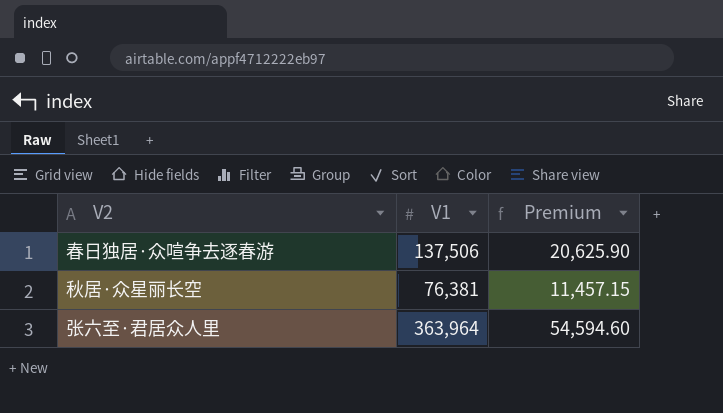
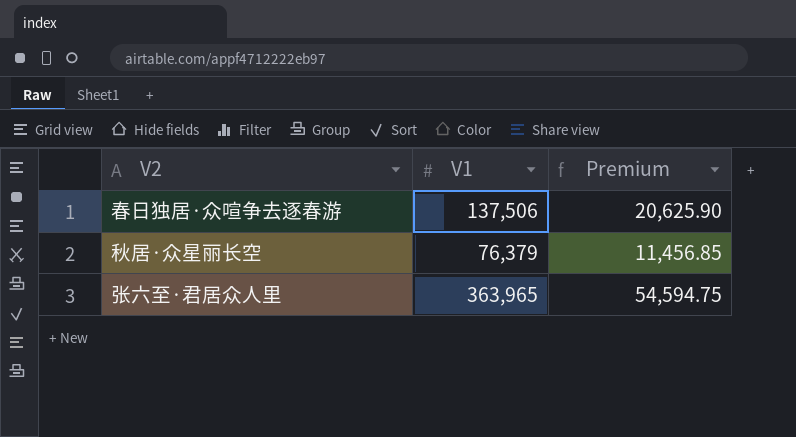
秋居·众星丽长空 | V1: 76,381 -> 76,379
秋居·众星丽长空 | Premium: 11,457.15 -> 11,456.85
张六至·君居众人里 | V1: 363,964 -> 363,965
张六至·君居众人里 | Premium: 54,594.60 -> 54,594.75

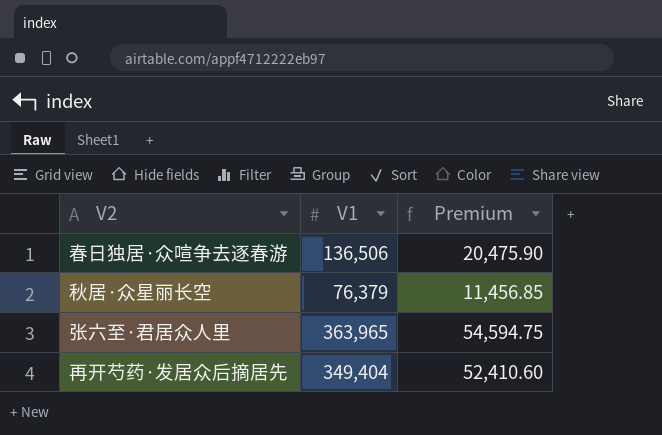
春日独居·众喧争去逐春游 | V1: 137,506 -> 136,506
春日独居·众喧争去逐春游 | Premium: 20,625.90 -> 20,475.90
row 再开芍药·发居众后摘居先: none -> 349,404 | 52,410.60

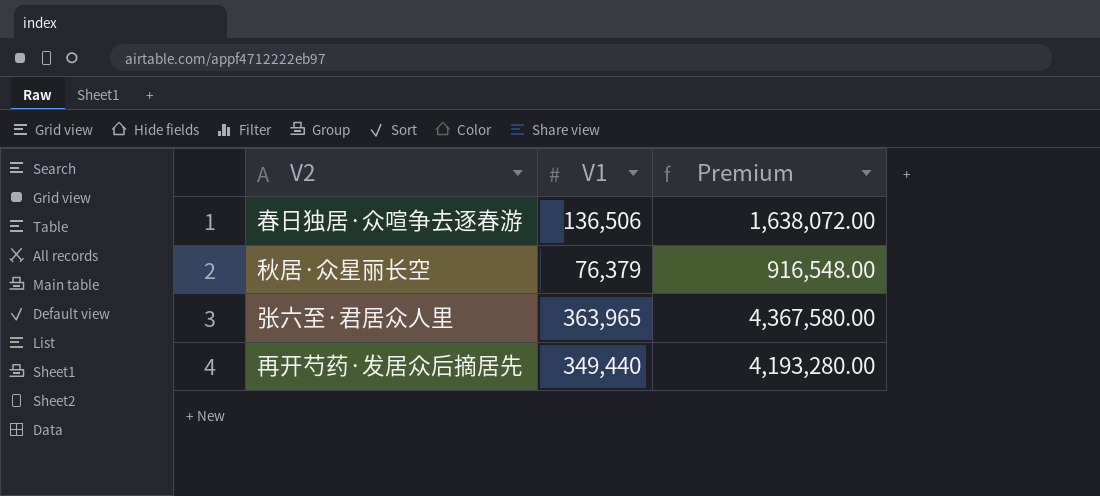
column Premium | formula: [V1] * 0.15 -> [V1] * 12
再开芍药·发居众后摘居先 | V1: 349,404 -> 349,440

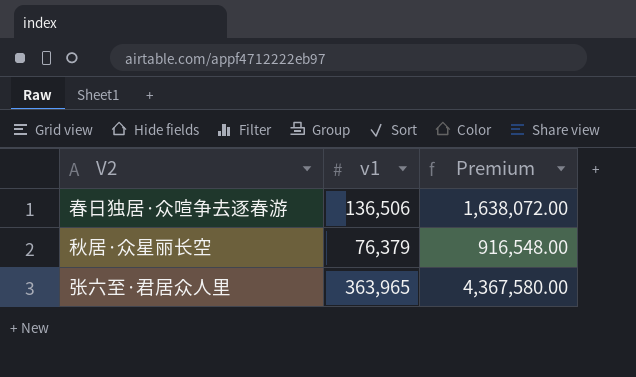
column name: V1 -> v1
row 再开芍药·发居众后摘居先: 349,440 | 4,193,280.00 -> none

